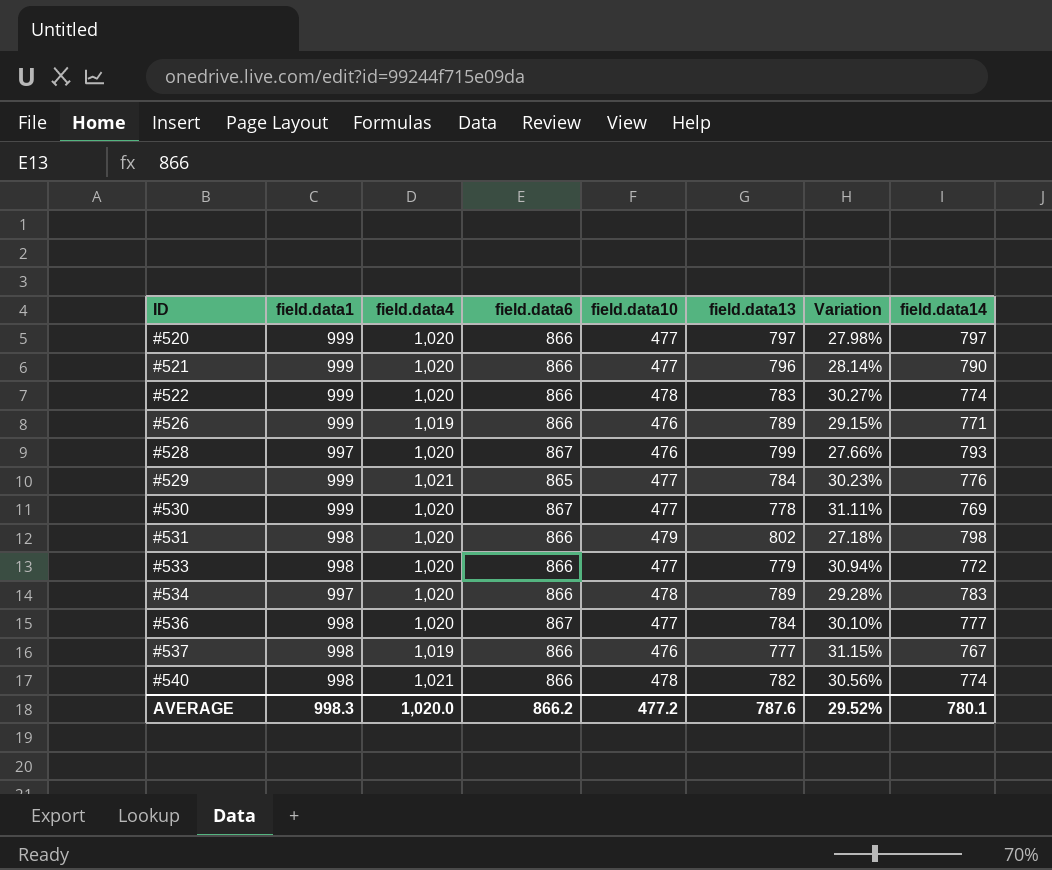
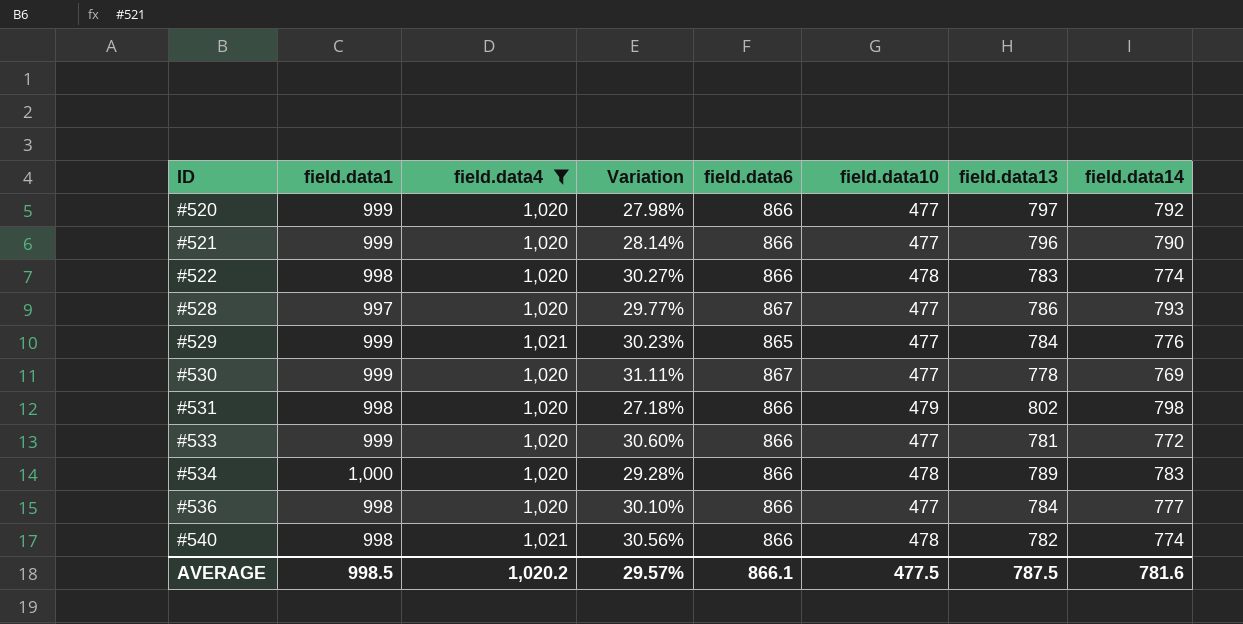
filter: none -> field.data4 != 1,019
column Variation | position: 7 -> 4
#520 | field.data14: 797 -> 792
#522 | field.data1: 999 -> 998
#528 | Variation: 27.66% -> 29.77%
#528 | field.data10: 476 -> 477
#528 | field.data13: 799 -> 786
#533 | field.data1: 998 -> 999
#533 | Variation: 30.94% -> 30.60%
#533 | field.data13: 779 -> 781
#534 | field.data1: 997 -> 1,000
#536 | field.data6: 867 -> 866
AVERAGE | field.data1: 998.3 -> 998.5
AVERAGE | field.data4: 1,020.0 -> 1,020.2
AVERAGE | Variation: 29.52% -> 29.57%
AVERAGE | field.data6: 866.2 -> 866.1
AVERAGE | field.data10: 477.2 -> 477.5
AVERAGE | field.data13: 787.6 -> 787.5
AVERAGE | field.data14: 780.1 -> 781.6

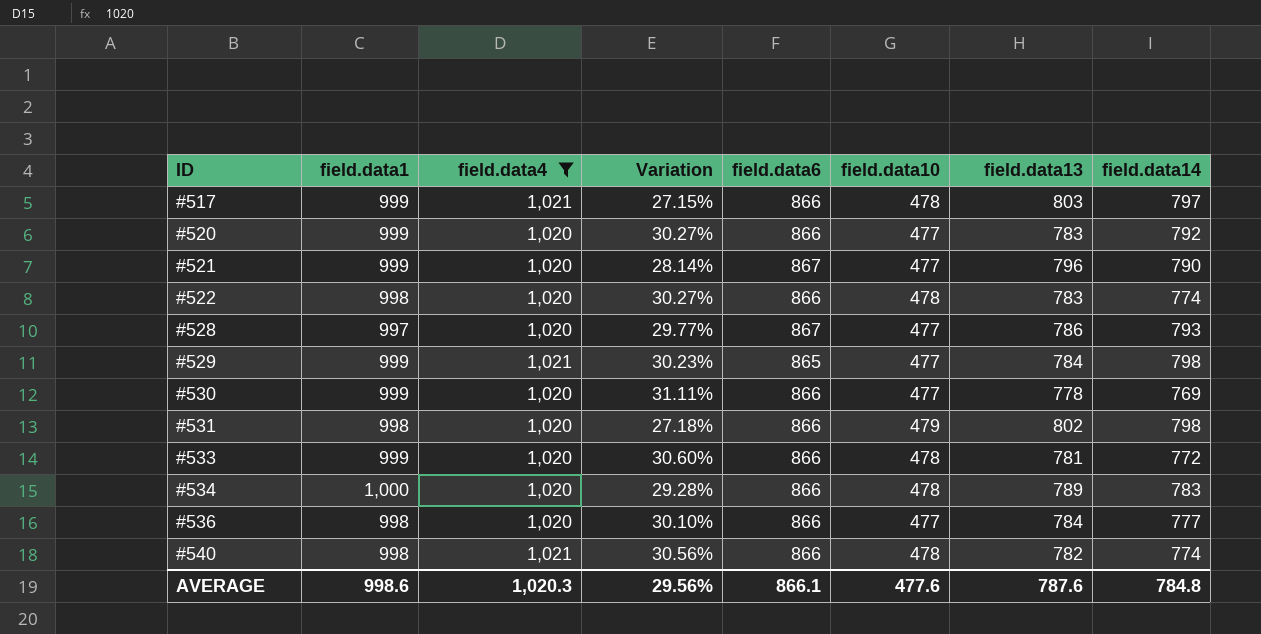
row #517: none -> 999 | 1,021 | 27.15% | 866 | 478 | 803 | 797
#520 | Variation: 27.98% -> 30.27%
#520 | field.data13: 797 -> 783
#521 | field.data6: 866 -> 867
#529 | field.data14: 776 -> 798
#530 | field.data6: 867 -> 866
#533 | field.data10: 477 -> 478
AVERAGE | field.data1: 998.5 -> 998.6
AVERAGE | field.data4: 1,020.2 -> 1,020.3
AVERAGE | Variation: 29.57% -> 29.56%
AVERAGE | field.data10: 477.5 -> 477.6
AVERAGE | field.data13: 787.5 -> 787.6
AVERAGE | field.data14: 781.6 -> 784.8

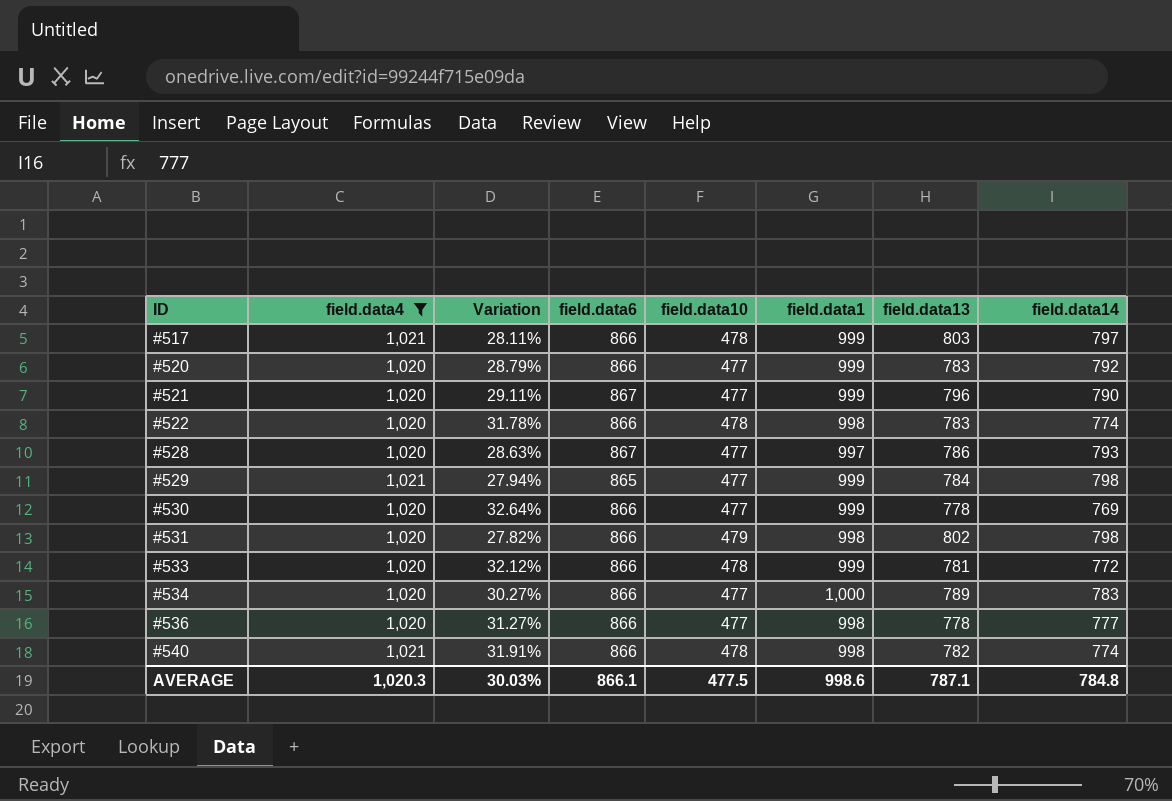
column Variation | formula: ([field.data4] - [field.data13]) / [field.data13] -> ([field.data4] - [field.data14]) / [field.data14]
column field.data1 | position: 2 -> 6
#534 | field.data10: 478 -> 477
#536 | field.data13: 784 -> 778
AVERAGE | Variation: 29.56% -> 30.03%
AVERAGE | field.data10: 477.6 -> 477.5
AVERAGE | field.data13: 787.6 -> 787.1

